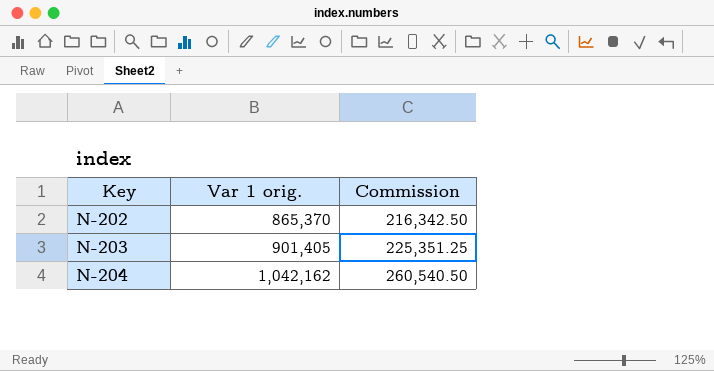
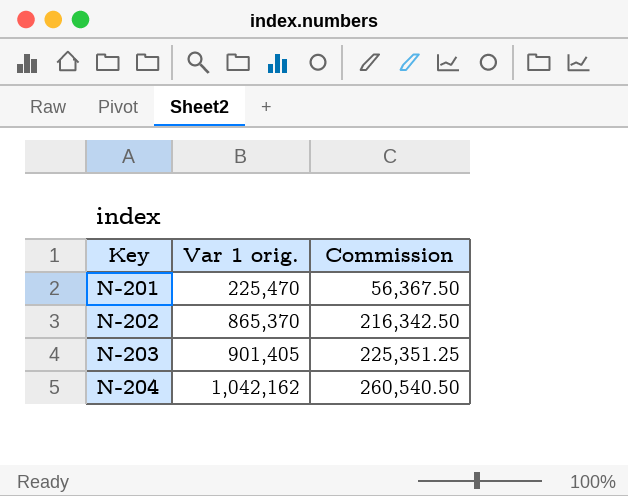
row N-201: none -> 225,470 | 56,367.50

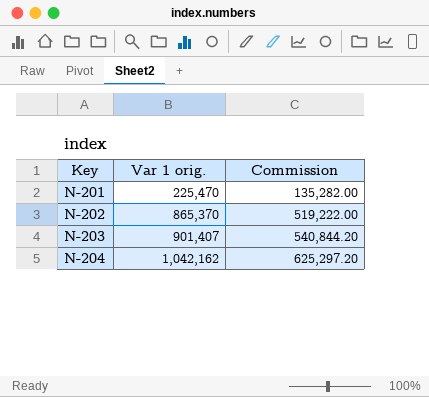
column Commission | formula: [Var 1 orig.] * 0.25 -> [Var 1 orig.] * 0.6
N-203 | Var 1 orig.: 901,405 -> 901,407

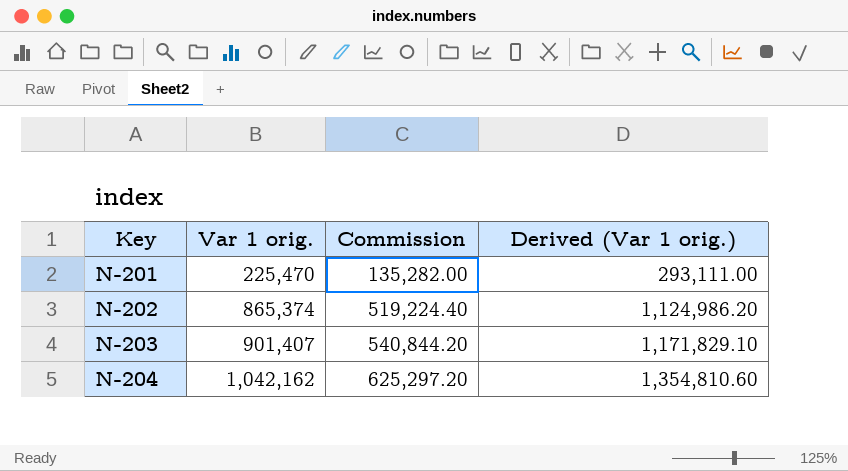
column Derived (Var 1 orig.) | formula: none -> [Var 1 orig.] * 1.3
N-202 | Var 1 orig.: 865,370 -> 865,374
N-202 | Commission: 519,222.00 -> 519,224.40

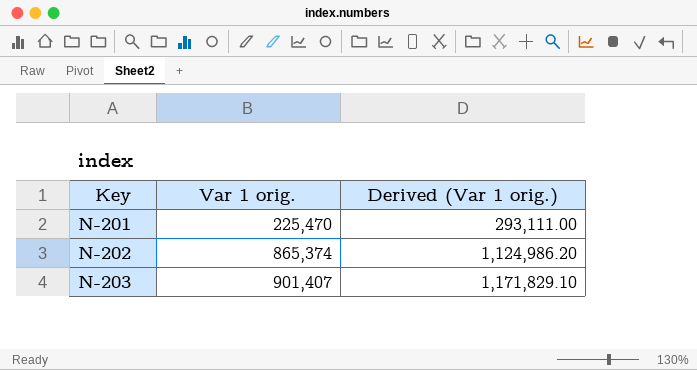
column Commission | formula: [Var 1 orig.] * 0.6 -> none
row N-204: 1,042,162 | 625,297.20 | 1,354,810.60 -> none

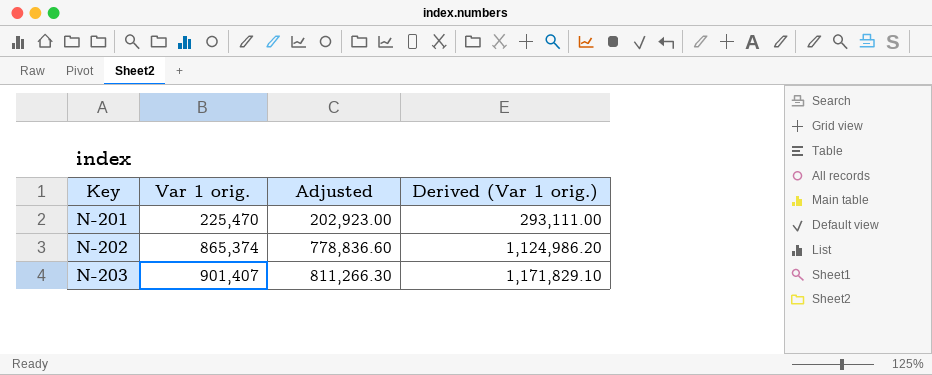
column Adjusted | formula: none -> [Var 1 orig.] * 0.9

